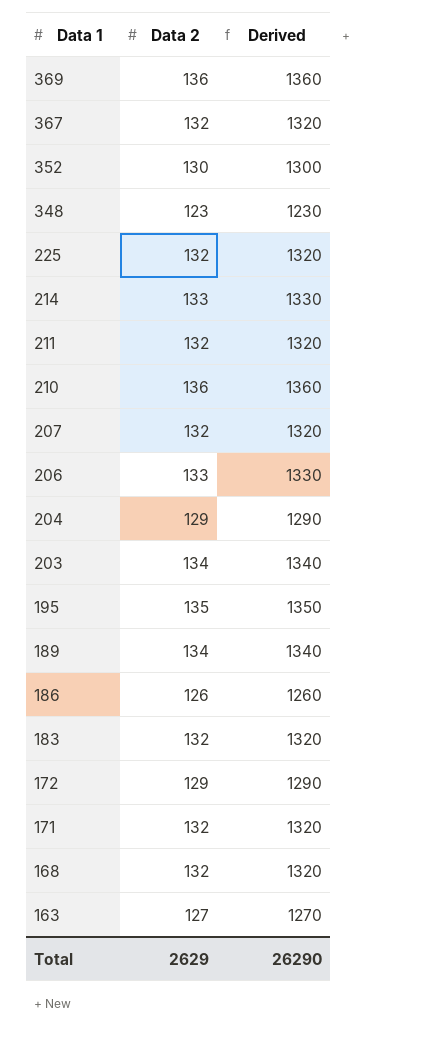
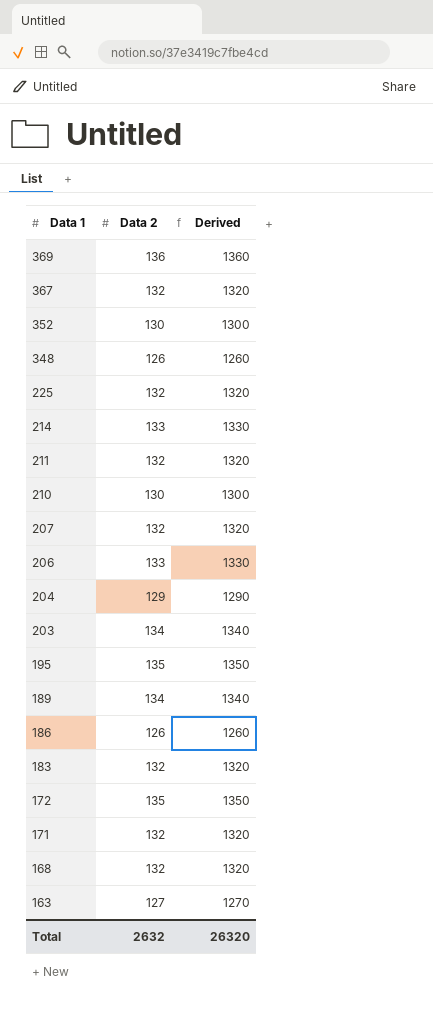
348 | Data 2: 123 -> 126
348 | Derived: 1230 -> 1260
210 | Data 2: 136 -> 130
210 | Derived: 1360 -> 1300
172 | Data 2: 129 -> 135
172 | Derived: 1290 -> 1350
Total | Data 2: 2629 -> 2632
Total | Derived: 26290 -> 26320

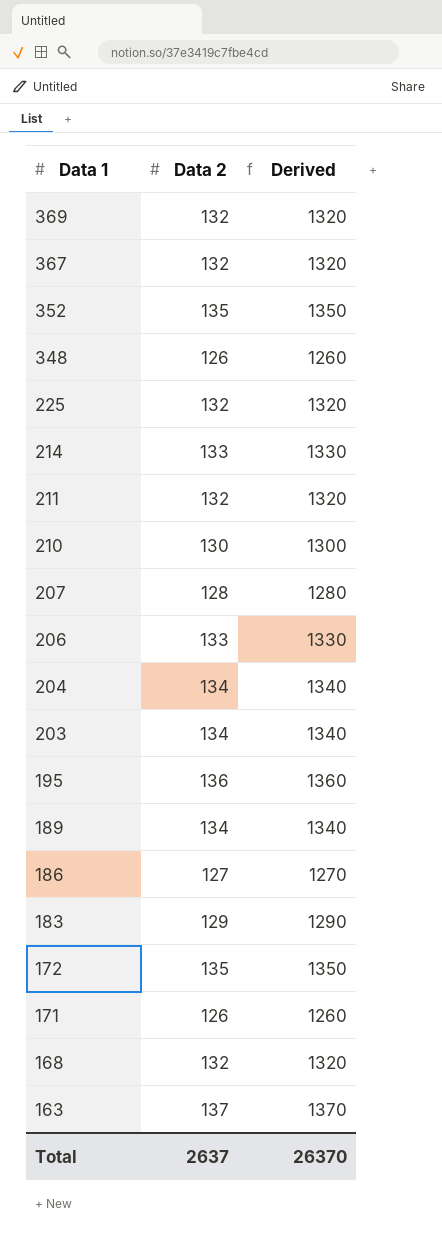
369 | Data 2: 136 -> 132
369 | Derived: 1360 -> 1320
352 | Data 2: 130 -> 135
352 | Derived: 1300 -> 1350
207 | Data 2: 132 -> 128
207 | Derived: 1320 -> 1280
204 | Data 2: 129 -> 134
204 | Derived: 1290 -> 1340
195 | Data 2: 135 -> 136
195 | Derived: 1350 -> 1360
186 | Data 2: 126 -> 127
186 | Derived: 1260 -> 1270
183 | Data 2: 132 -> 129
183 | Derived: 1320 -> 1290
171 | Data 2: 132 -> 126
171 | Derived: 1320 -> 1260
163 | Data 2: 127 -> 137
163 | Derived: 1270 -> 1370
Total | Data 2: 2632 -> 2637
Total | Derived: 26320 -> 26370

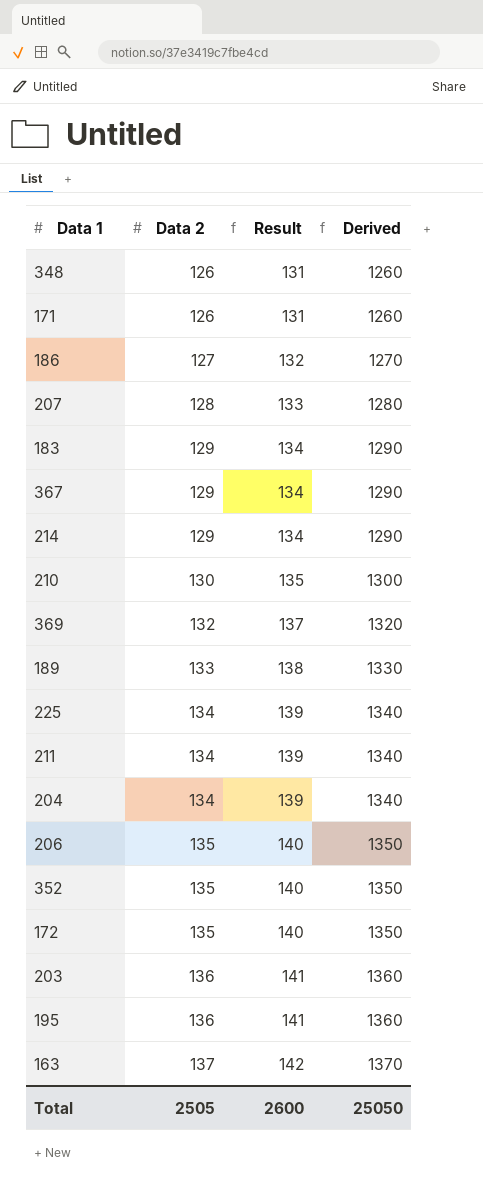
row order: Data 1 descending -> Data 2 ascending
column Result | formula: none -> [Data 2] + 5
row 168: 132 | 1320 -> none
367 | Data 2: 132 -> 129
367 | Derived: 1320 -> 1290
214 | Data 2: 133 -> 129
214 | Derived: 1330 -> 1290
189 | Data 2: 134 -> 133
189 | Derived: 1340 -> 1330
225 | Data 2: 132 -> 134
225 | Derived: 1320 -> 1340
211 | Data 2: 132 -> 134
211 | Derived: 1320 -> 1340
206 | Data 2: 133 -> 135
206 | Derived: 1330 -> 1350
203 | Data 2: 134 -> 136
203 | Derived: 1340 -> 1360
Total | Data 2: 2637 -> 2505
Total | Derived: 26370 -> 25050

